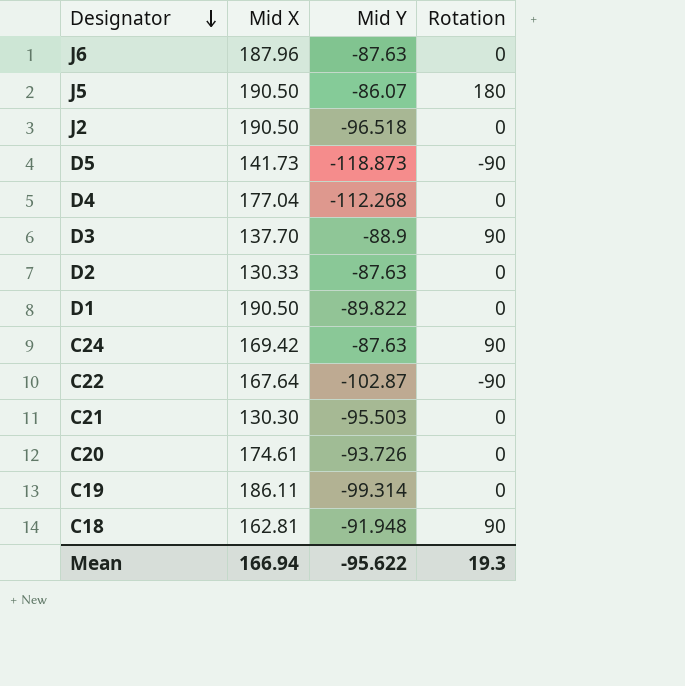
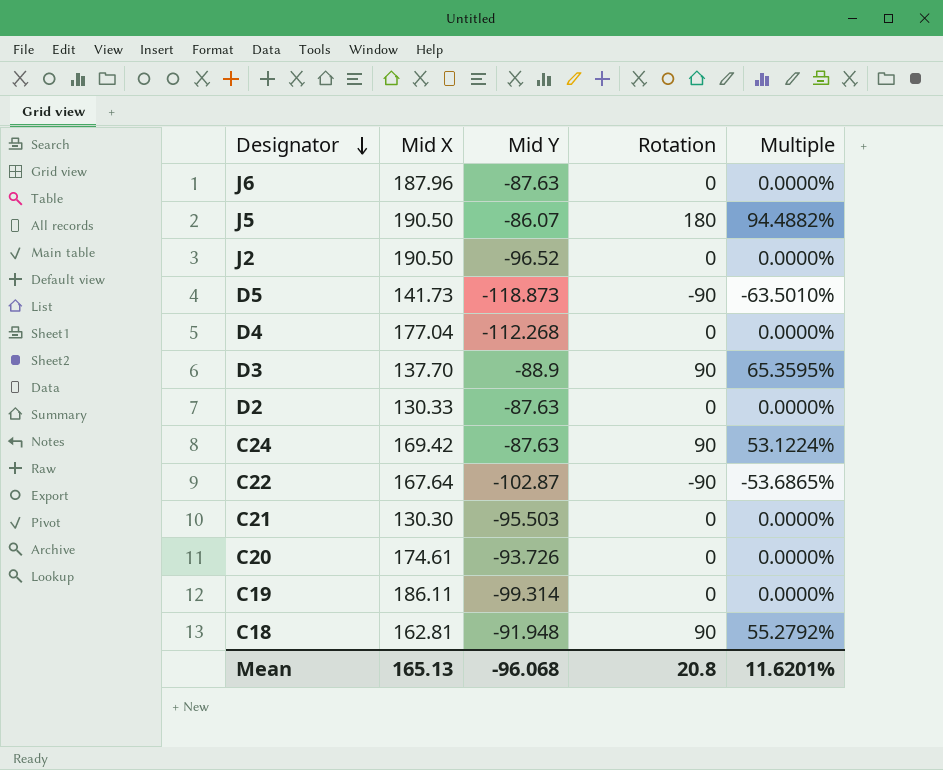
column Multiple | formula: none -> [Rotation] / [Mid X]
row D1: 190.50 | -89.822 | 0 -> none
J2 | Mid Y: -96.518 -> -96.52
Mean | Mid X: 166.94 -> 165.13
Mean | Mid Y: -95.622 -> -96.068
Mean | Rotation: 19.3 -> 20.8

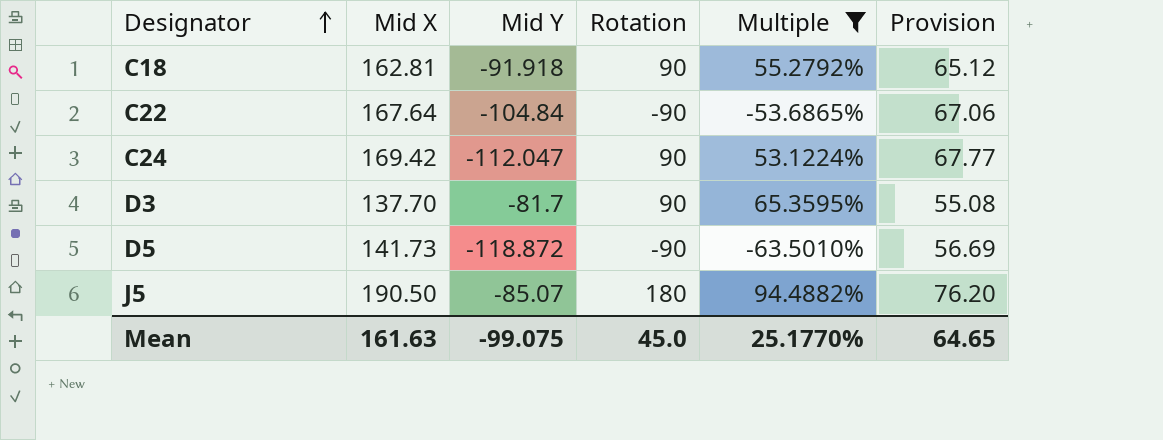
filter: none -> Multiple != 0.0000%
row order: Designator descending -> Designator ascending
column Provision | formula: none -> [Mid X] * 0.4
C18 | Mid Y: -91.948 -> -91.918
C22 | Mid Y: -102.87 -> -104.84
C24 | Mid Y: -87.63 -> -112.047
D3 | Mid Y: -88.9 -> -81.7
D5 | Mid Y: -118.873 -> -118.872
J5 | Mid Y: -86.07 -> -85.07
Mean | Mid X: 165.13 -> 161.63
Mean | Mid Y: -96.068 -> -99.075
Mean | Rotation: 20.8 -> 45.0
Mean | Multiple: 11.6201% -> 25.1770%

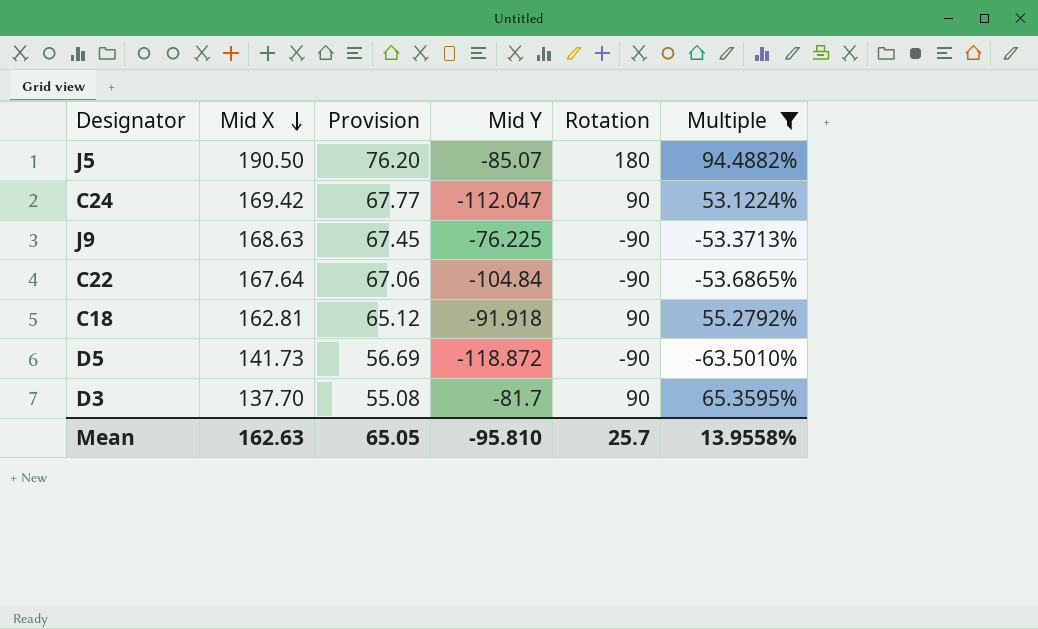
row order: Designator ascending -> Mid X descending
column Provision | position: 6 -> 3
row J9: none -> 168.63 | 67.45 | -76.225 | -90 | -53.3713%
Mean | Mid X: 161.63 -> 162.63
Mean | Provision: 64.65 -> 65.05
Mean | Mid Y: -99.075 -> -95.810
Mean | Rotation: 45.0 -> 25.7
Mean | Multiple: 25.1770% -> 13.9558%

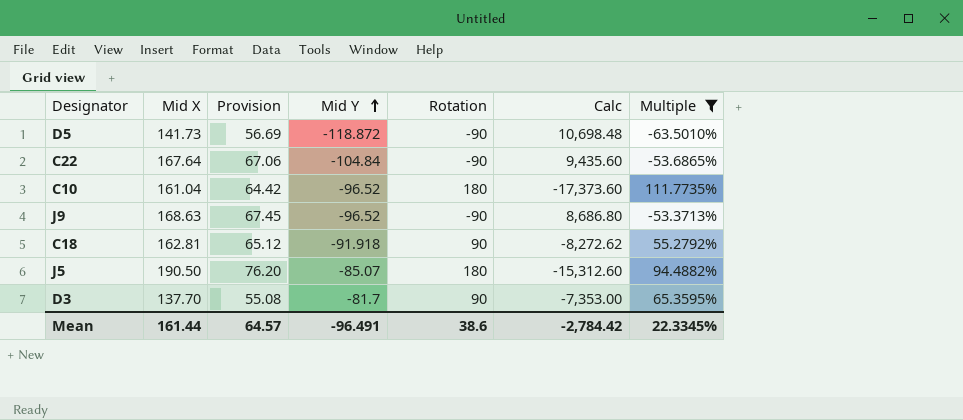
row order: Mid X descending -> Mid Y ascending
column Calc | formula: none -> [Mid Y] * [Rotation]
row C24: 169.42 | 67.77 | -112.047 | 90 | 53.1224% -> none
row C10: none -> 161.04 | 64.42 | -96.52 | 180 | -17,373.60 | 111.7735%
J9 | Mid Y: -76.225 -> -96.52
Mean | Mid X: 162.63 -> 161.44
Mean | Provision: 65.05 -> 64.57
Mean | Mid Y: -95.810 -> -96.491
Mean | Rotation: 25.7 -> 38.6
Mean | Multiple: 13.9558% -> 22.3345%

